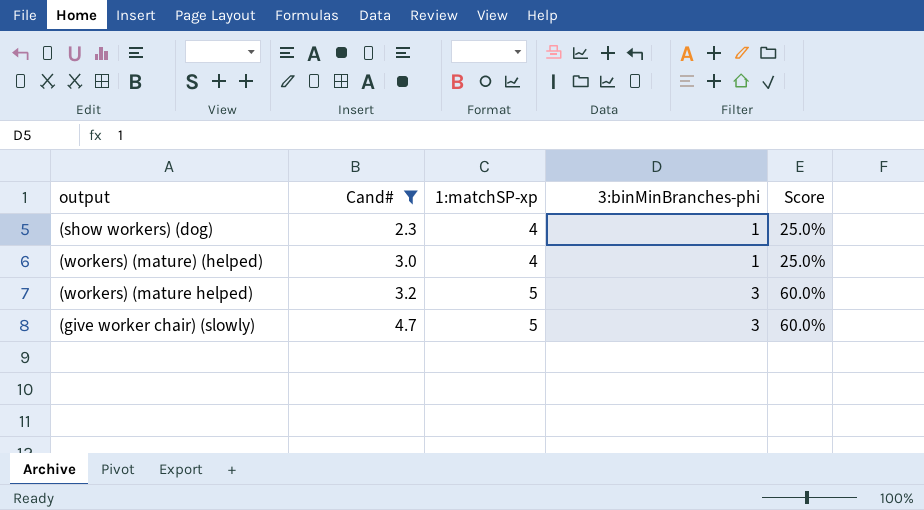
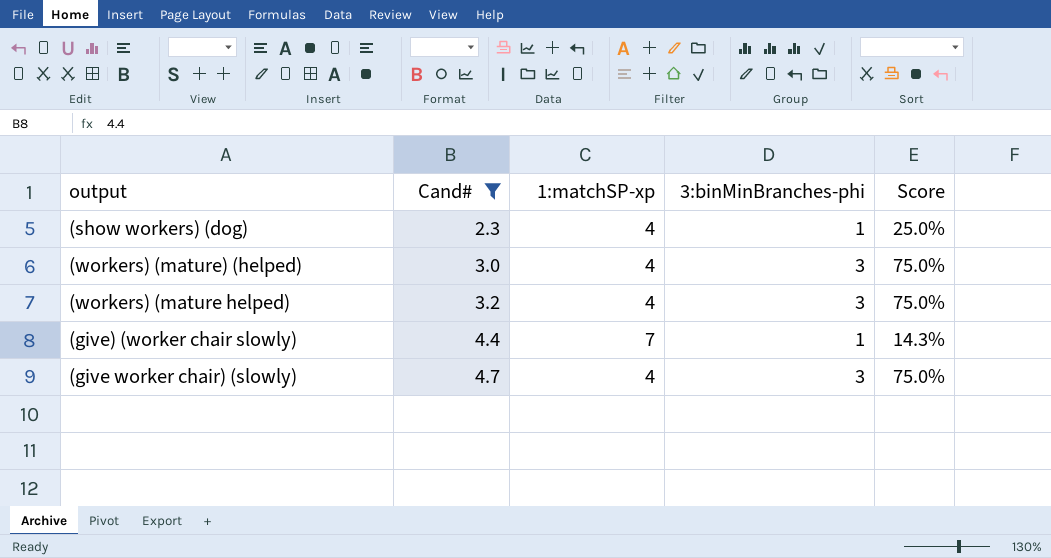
(workers) (mature) (helped) | 3:binMinBranches-phi: 1 -> 3
(workers) (mature) (helped) | Score: 25.0% -> 75.0%
(workers) (mature helped) | 1:matchSP-xp: 5 -> 4
(workers) (mature helped) | Score: 60.0% -> 75.0%
row (give) (worker chair slowly): none -> 4.4 | 7 | 1 | 14.3%
(give worker chair) (slowly) | 1:matchSP-xp: 5 -> 4
(give worker chair) (slowly) | Score: 60.0% -> 75.0%

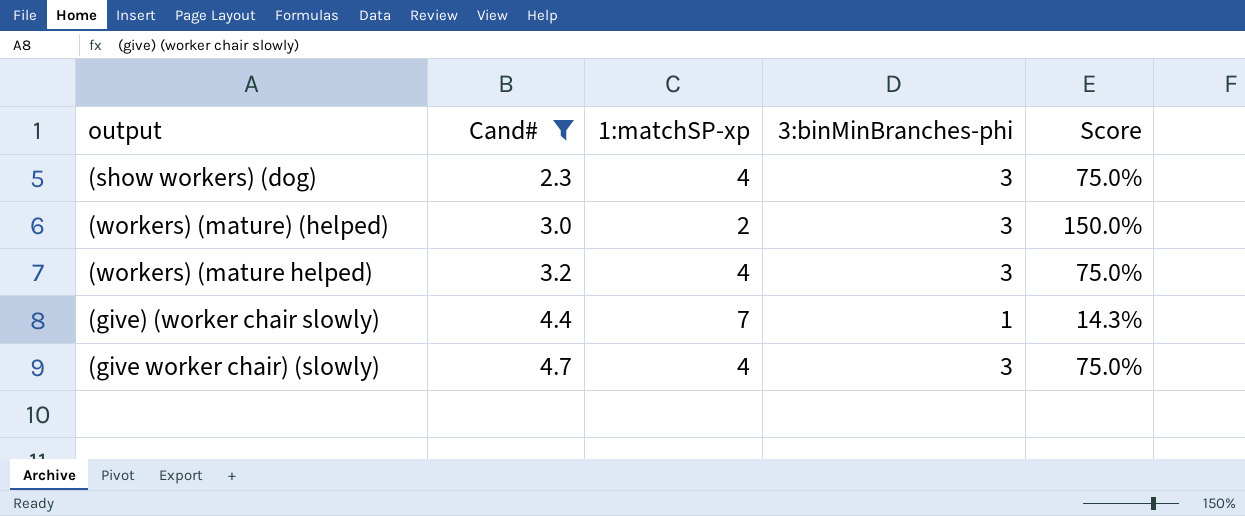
(show workers) (dog) | 3:binMinBranches-phi: 1 -> 3
(show workers) (dog) | Score: 25.0% -> 75.0%
(workers) (mature) (helped) | 1:matchSP-xp: 4 -> 2
(workers) (mature) (helped) | Score: 75.0% -> 150.0%

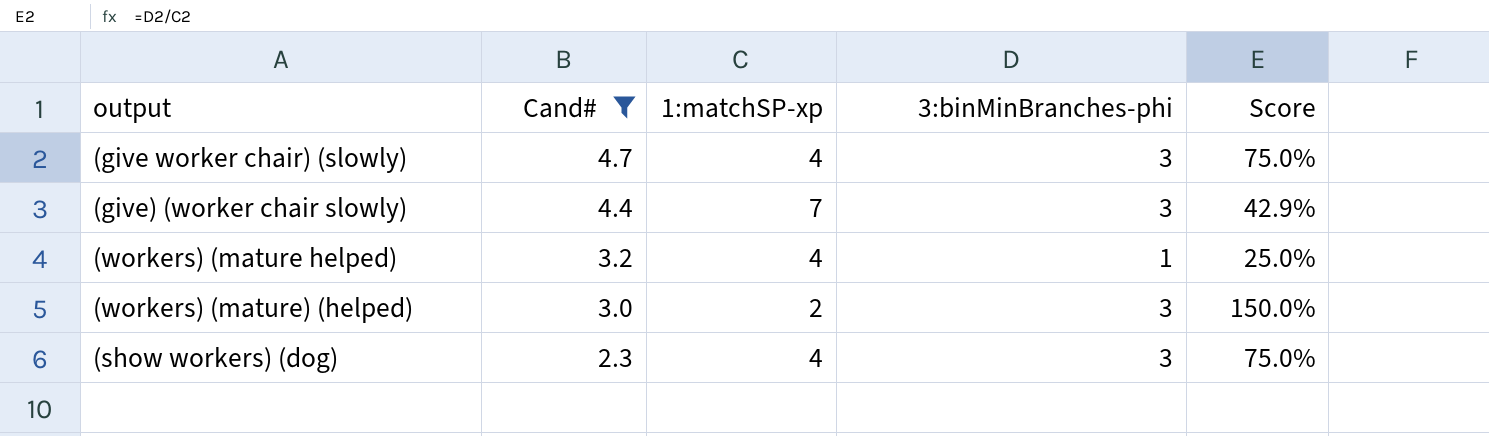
row order: Cand# ascending -> Cand# descending
(give) (worker chair slowly) | 3:binMinBranches-phi: 1 -> 3
(give) (worker chair slowly) | Score: 14.3% -> 42.9%
(workers) (mature helped) | 3:binMinBranches-phi: 3 -> 1
(workers) (mature helped) | Score: 75.0% -> 25.0%

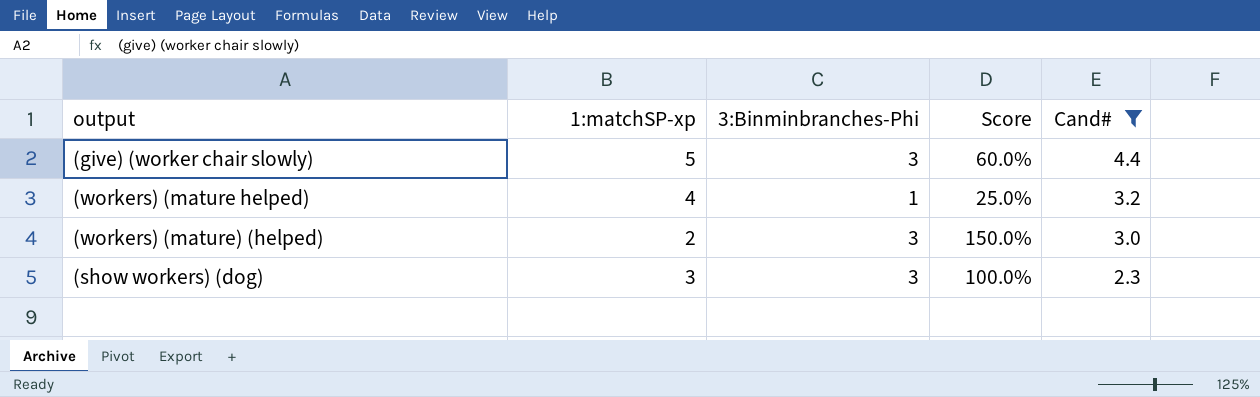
column name: 3:binMinBranches-phi -> 3:Binminbranches-Phi
column Cand# | position: 2 -> 5
row (give worker chair) (slowly): 4.7 | 4 | 3 | 75.0% -> none
(give) (worker chair slowly) | 1:matchSP-xp: 7 -> 5
(give) (worker chair slowly) | Score: 42.9% -> 60.0%
(show workers) (dog) | 1:matchSP-xp: 4 -> 3
(show workers) (dog) | Score: 75.0% -> 100.0%

